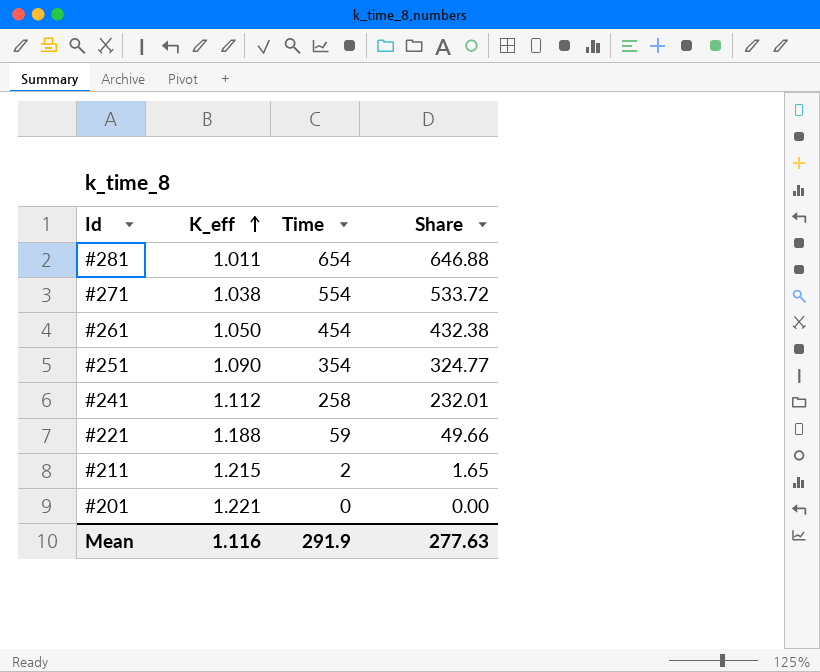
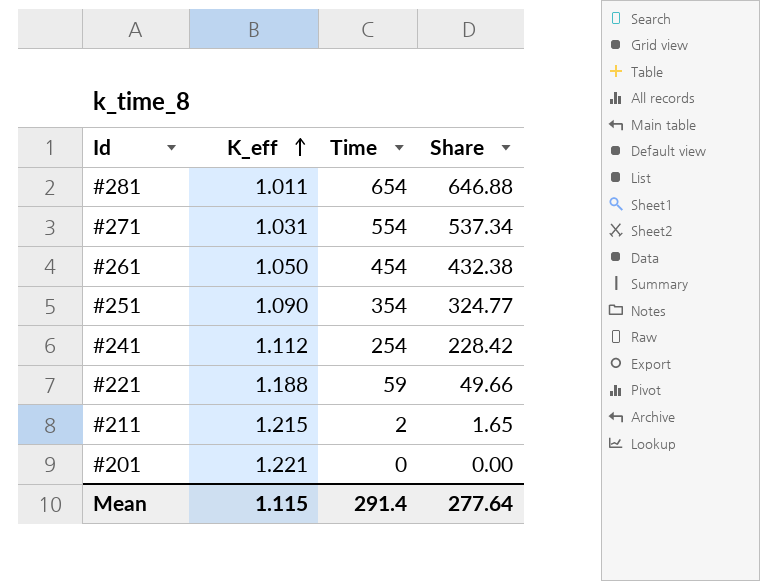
#271 | K_eff: 1.038 -> 1.031
#271 | Share: 533.72 -> 537.34
#241 | Time: 258 -> 254
#241 | Share: 232.01 -> 228.42
Mean | K_eff: 1.116 -> 1.115
Mean | Time: 291.9 -> 291.4
Mean | Share: 277.63 -> 277.64

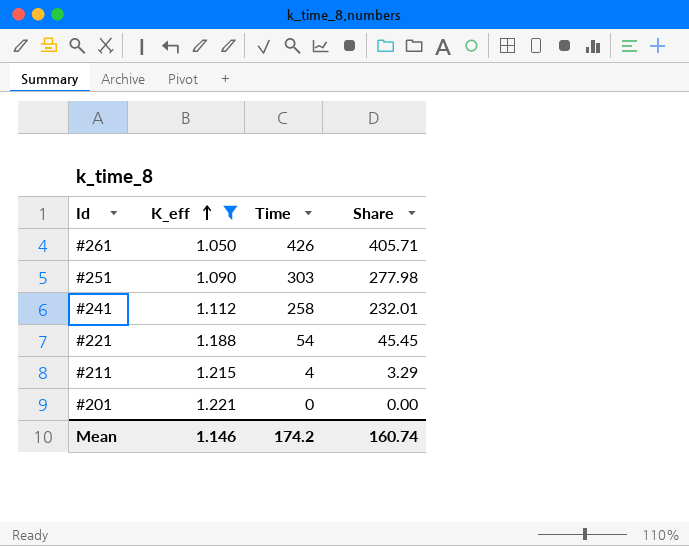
filter: none -> K_eff >= 1.050
#261 | Time: 454 -> 426
#261 | Share: 432.38 -> 405.71
#251 | Time: 354 -> 303
#251 | Share: 324.77 -> 277.98
#241 | Time: 254 -> 258
#241 | Share: 228.42 -> 232.01
#221 | Time: 59 -> 54
#221 | Share: 49.66 -> 45.45
#211 | Time: 2 -> 4
#211 | Share: 1.65 -> 3.29
Mean | K_eff: 1.115 -> 1.146
Mean | Time: 291.4 -> 174.2
Mean | Share: 277.64 -> 160.74

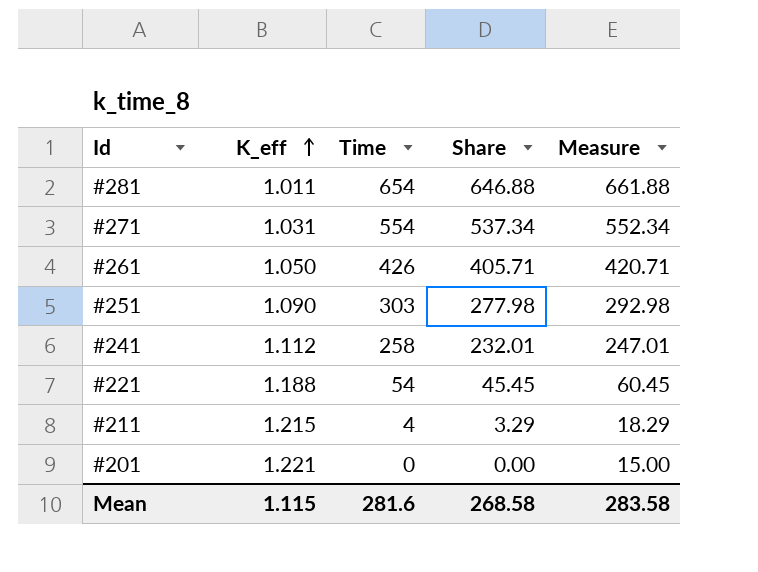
filter: K_eff >= 1.050 -> none
column Measure | formula: none -> [Share] + 15
Mean | K_eff: 1.146 -> 1.115
Mean | Time: 174.2 -> 281.6
Mean | Share: 160.74 -> 268.58

